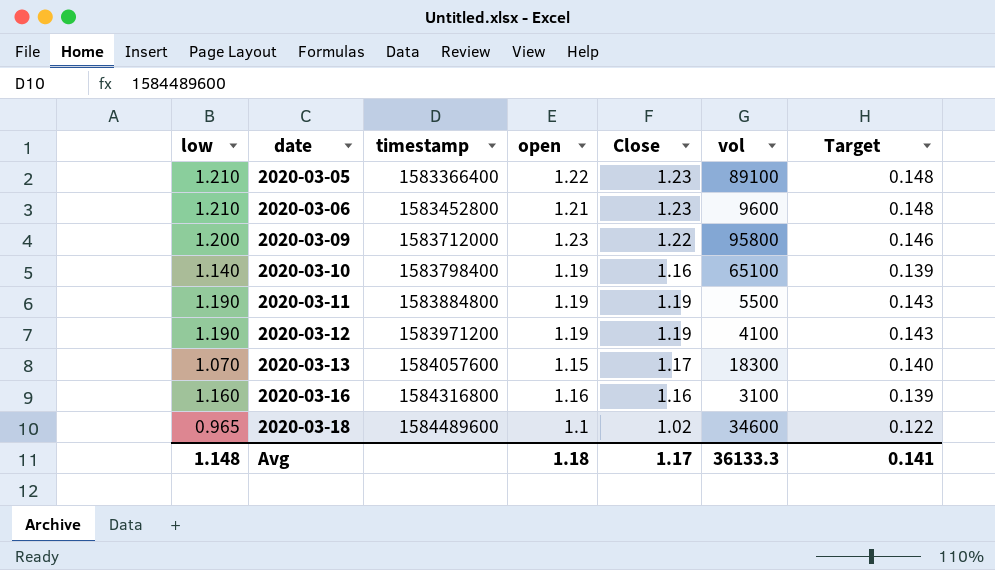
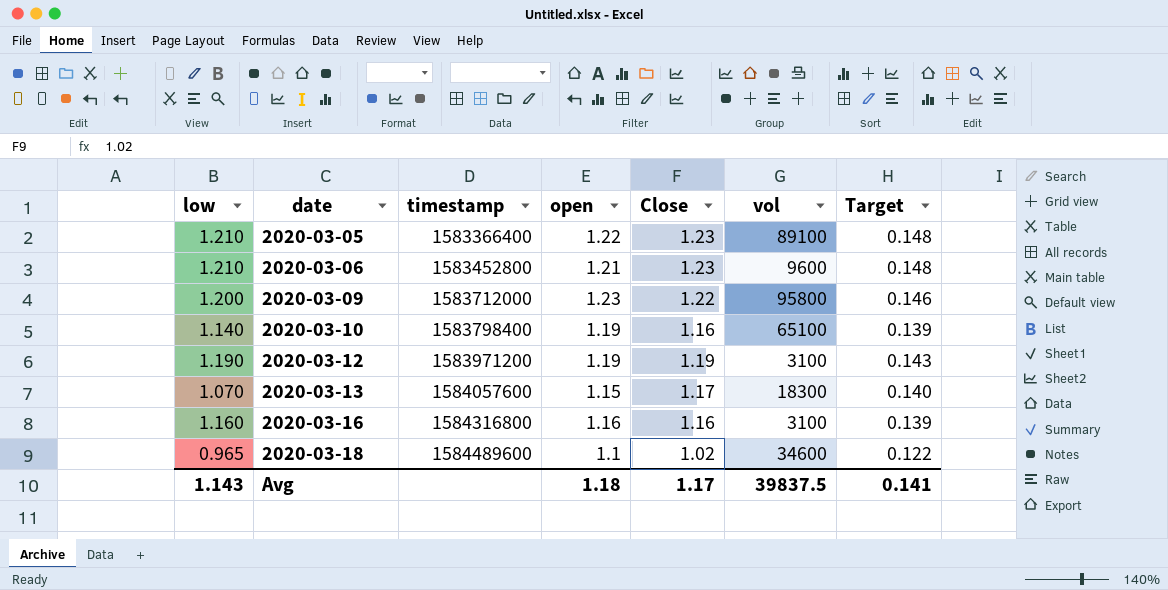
row 2020-03-11: 1.190 | 1583884800 | 1.19 | 1.19 | 5500 | 0.143 -> none
2020-03-12 | vol: 4100 -> 3100
Avg | low: 1.148 -> 1.143
Avg | vol: 36133.3 -> 39837.5

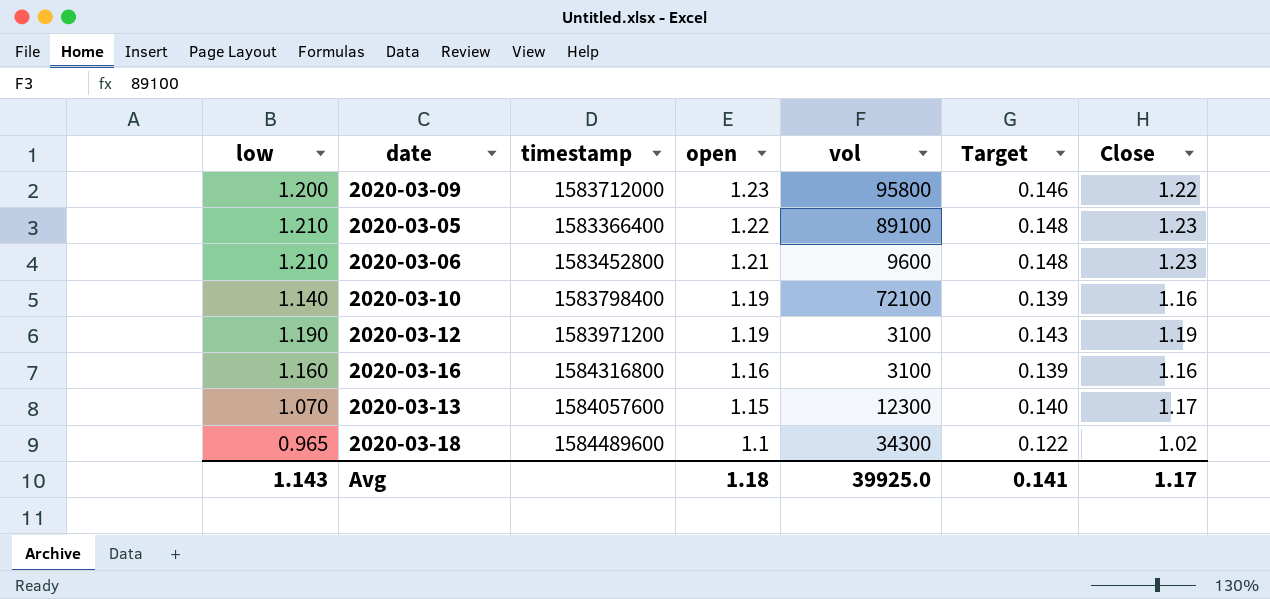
row order: date ascending -> open descending
column Close | position: 5 -> 7
2020-03-10 | vol: 65100 -> 72100
2020-03-13 | vol: 18300 -> 12300
2020-03-18 | vol: 34600 -> 34300
Avg | vol: 39837.5 -> 39925.0

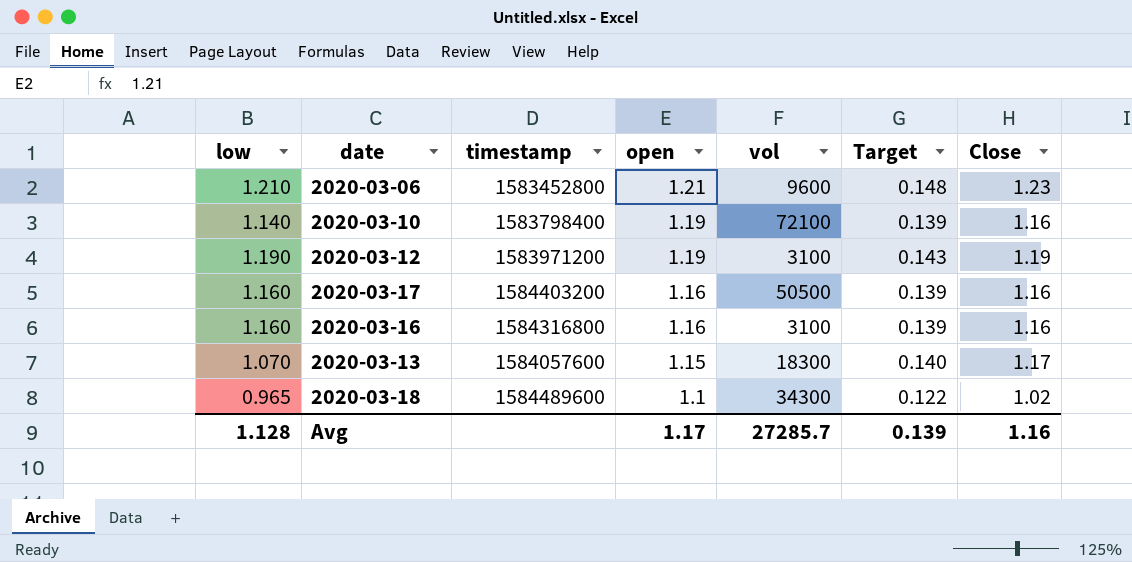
row 2020-03-09: 1.200 | 1583712000 | 1.23 | 95800 | 0.146 | 1.22 -> none
row 2020-03-05: 1.210 | 1583366400 | 1.22 | 89100 | 0.148 | 1.23 -> none
row 2020-03-17: none -> 1.160 | 1584403200 | 1.16 | 50500 | 0.139 | 1.16
2020-03-13 | vol: 12300 -> 18300
Avg | low: 1.143 -> 1.128
Avg | open: 1.18 -> 1.17
Avg | vol: 39925.0 -> 27285.7
Avg | Target: 0.141 -> 0.139
Avg | Close: 1.17 -> 1.16

